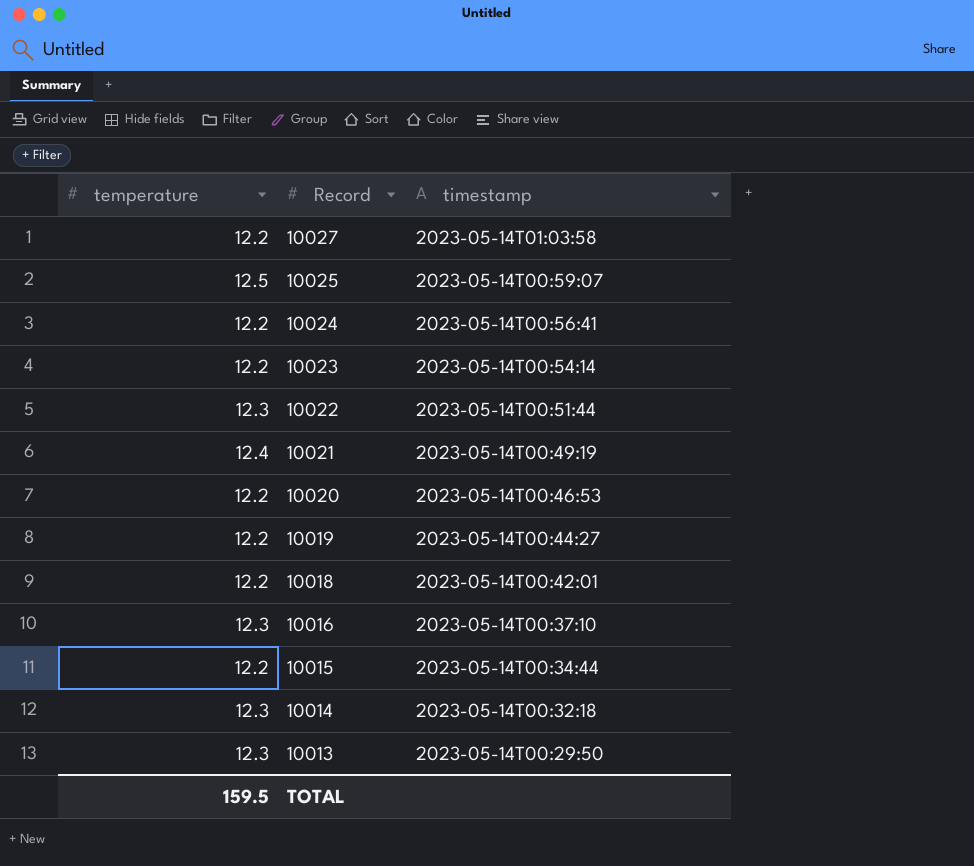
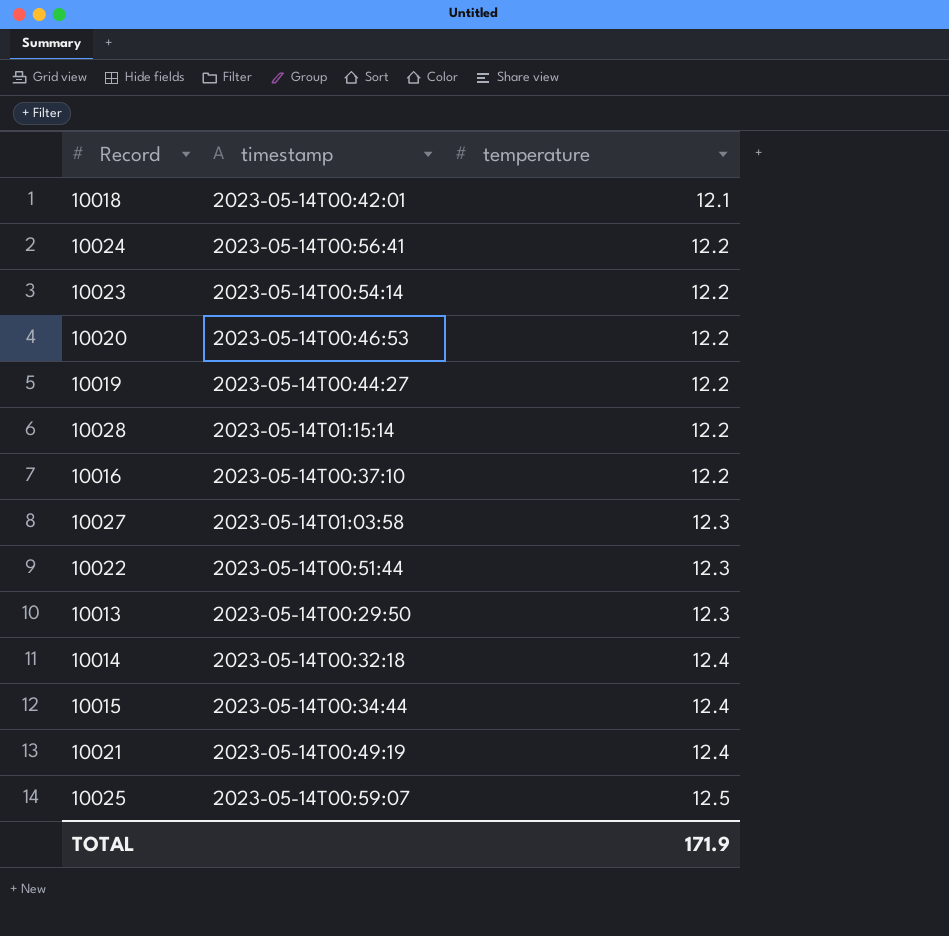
row order: Record descending -> temperature ascending
column temperature | position: 1 -> 3
10018 | temperature: 12.2 -> 12.1
row 10028: none -> 2023-05-14T01:15:14 | 12.2
10016 | temperature: 12.3 -> 12.2
10027 | temperature: 12.2 -> 12.3
10014 | temperature: 12.3 -> 12.4
10015 | temperature: 12.2 -> 12.4
TOTAL | temperature: 159.5 -> 171.9

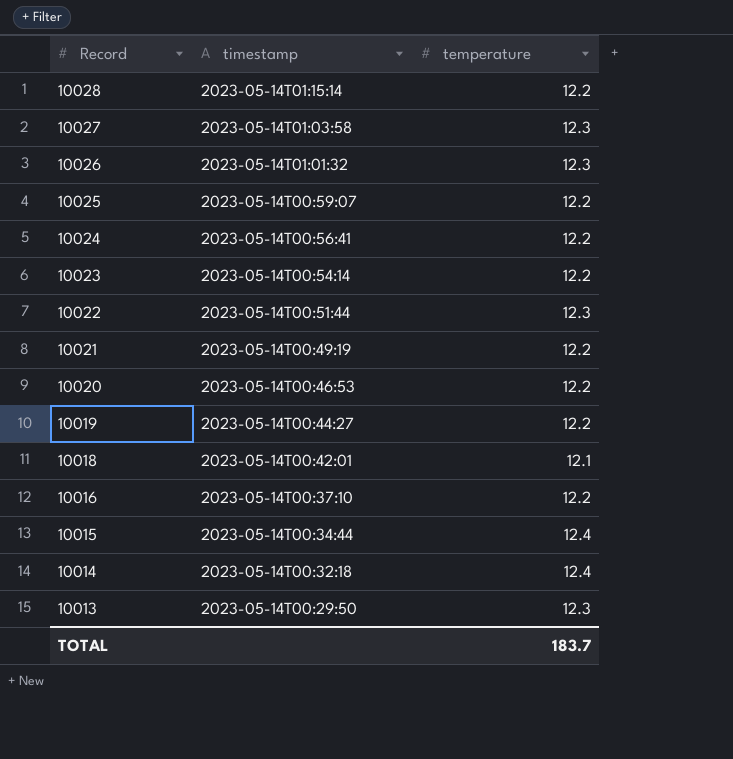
row order: temperature ascending -> Record descending
row 10026: none -> 2023-05-14T01:01:32 | 12.3
10025 | temperature: 12.5 -> 12.2
10021 | temperature: 12.4 -> 12.2
TOTAL | temperature: 171.9 -> 183.7

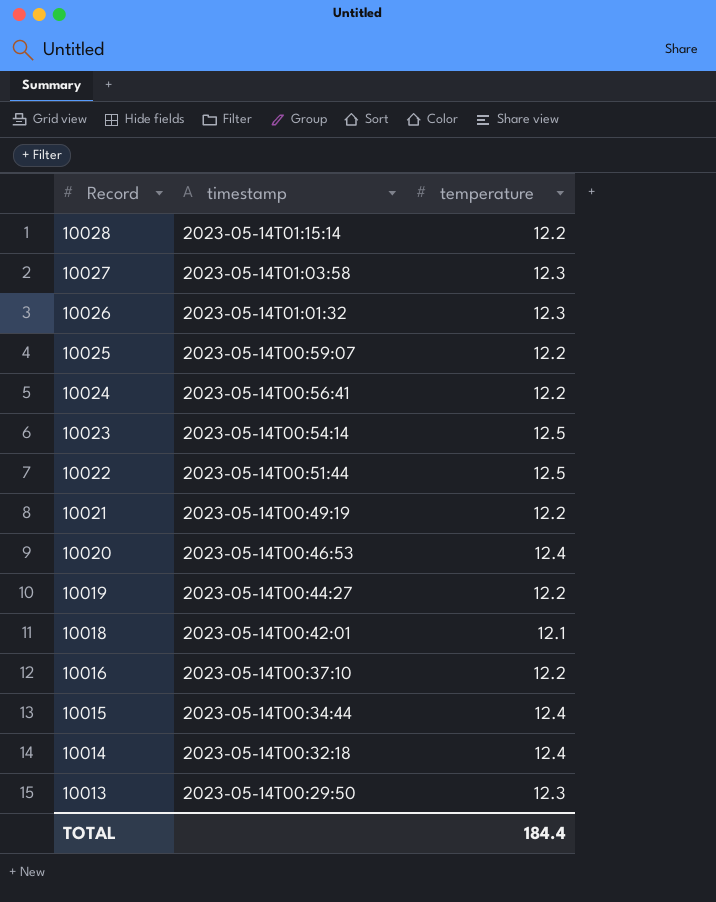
10023 | temperature: 12.2 -> 12.5
10022 | temperature: 12.3 -> 12.5
10020 | temperature: 12.2 -> 12.4
TOTAL | temperature: 183.7 -> 184.4

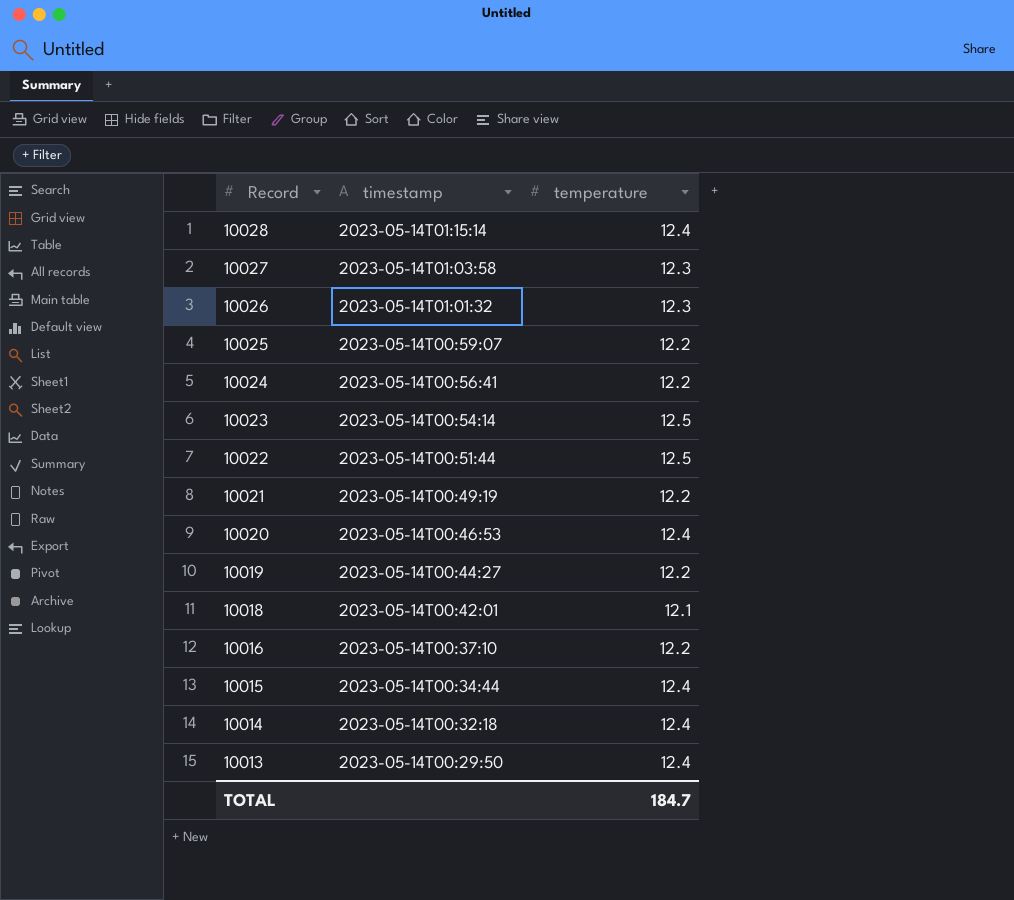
10028 | temperature: 12.2 -> 12.4
10013 | temperature: 12.3 -> 12.4
TOTAL | temperature: 184.4 -> 184.7

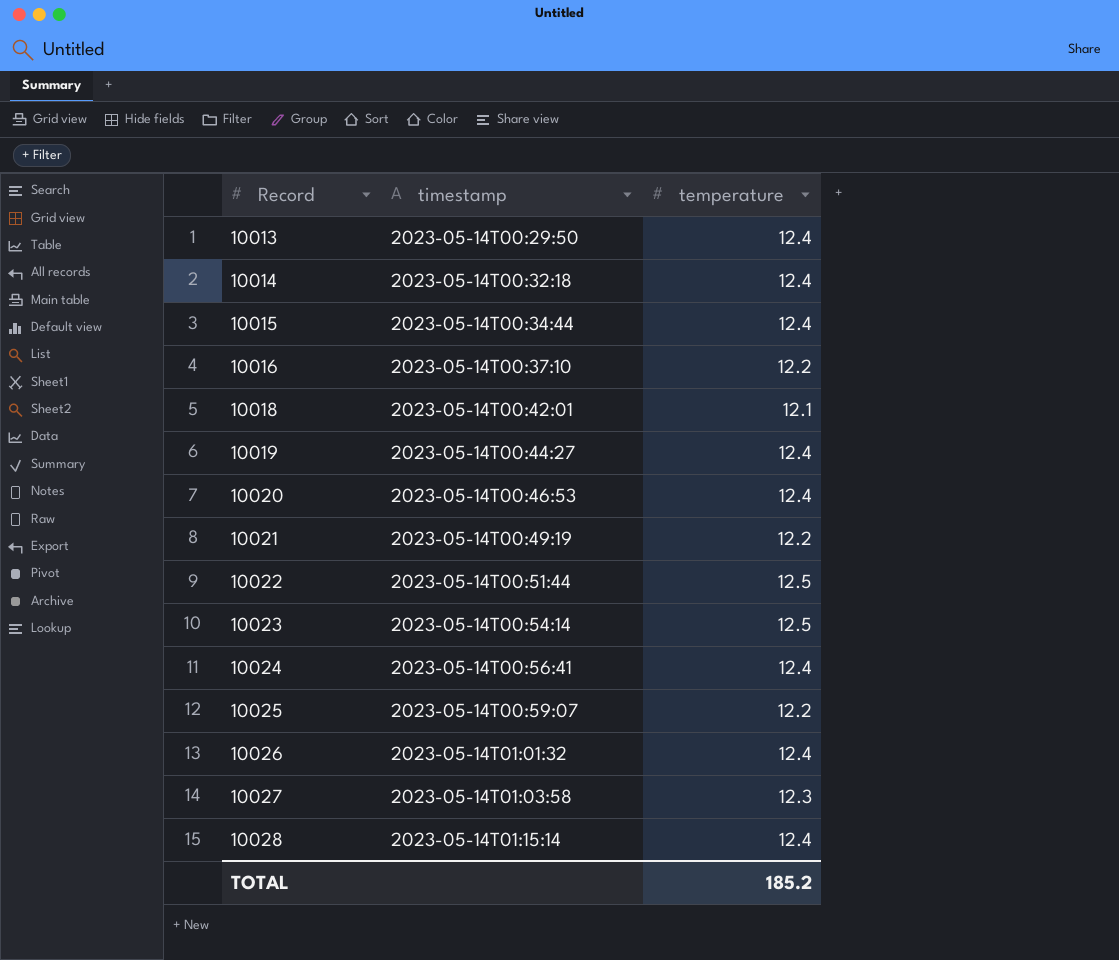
row order: Record descending -> Record ascending
10019 | temperature: 12.2 -> 12.4
10024 | temperature: 12.2 -> 12.4
10026 | temperature: 12.3 -> 12.4
TOTAL | temperature: 184.7 -> 185.2

